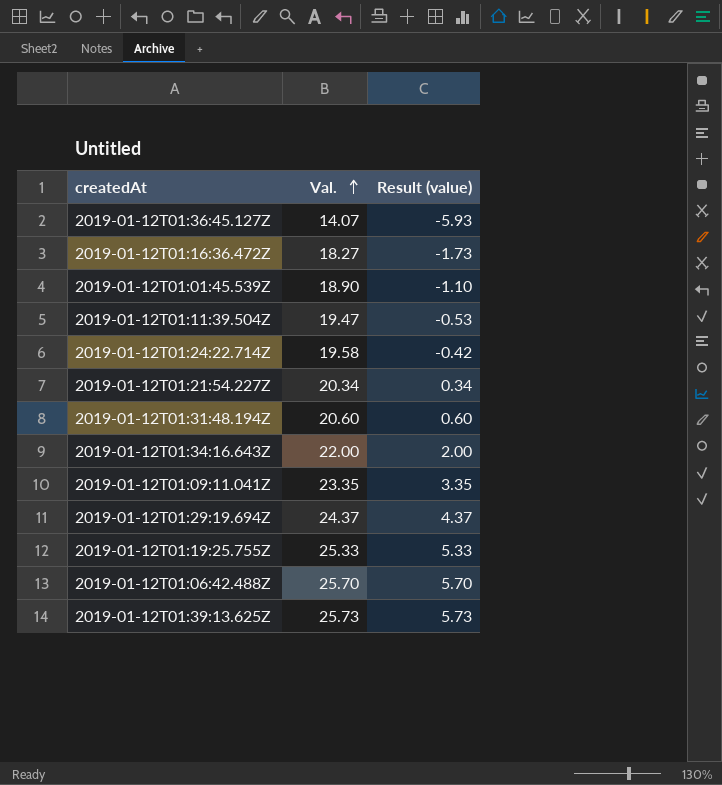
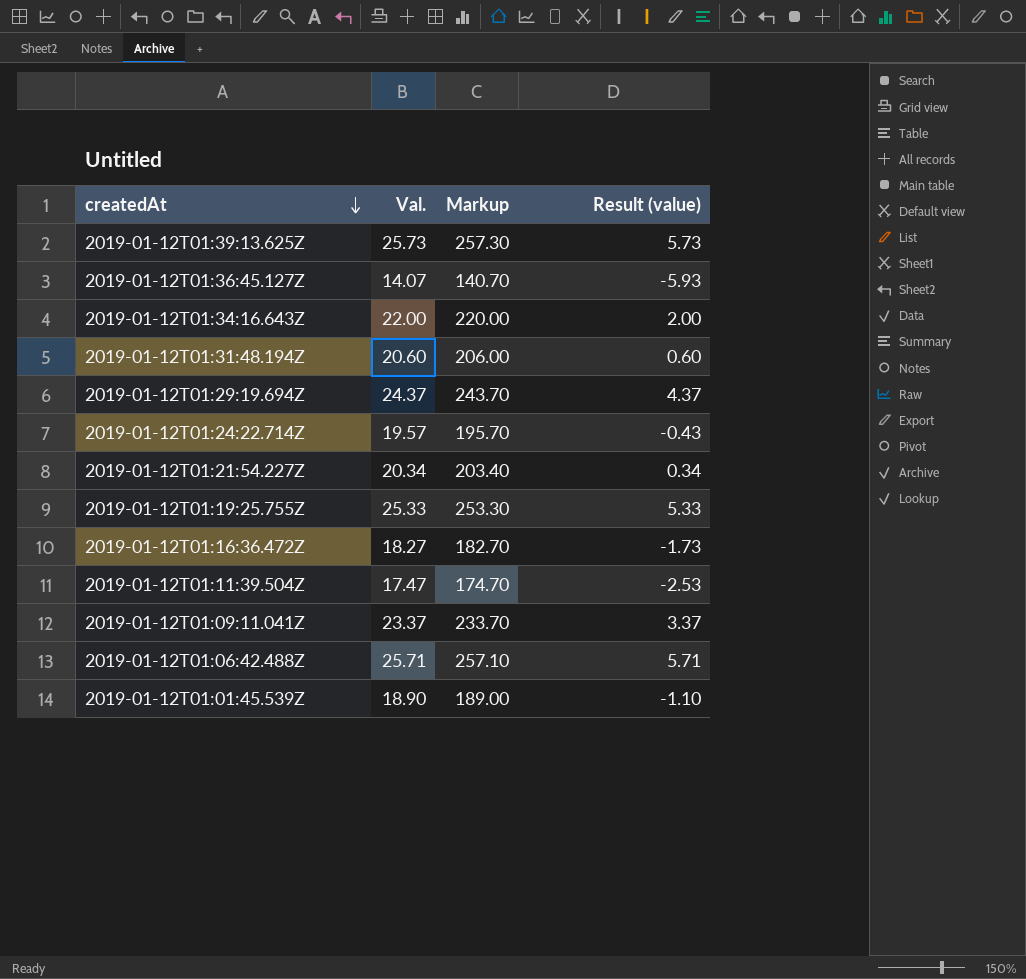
row order: Val. ascending -> createdAt descending
column Markup | formula: none -> [Val.] * 10
2019-01-12T01:24:22.714Z | Val.: 19.58 -> 19.57
2019-01-12T01:24:22.714Z | Result (value): -0.42 -> -0.43
2019-01-12T01:11:39.504Z | Val.: 19.47 -> 17.47
2019-01-12T01:11:39.504Z | Result (value): -0.53 -> -2.53
2019-01-12T01:09:11.041Z | Val.: 23.35 -> 23.37
2019-01-12T01:09:11.041Z | Result (value): 3.35 -> 3.37
2019-01-12T01:06:42.488Z | Val.: 25.70 -> 25.71
2019-01-12T01:06:42.488Z | Result (value): 5.70 -> 5.71

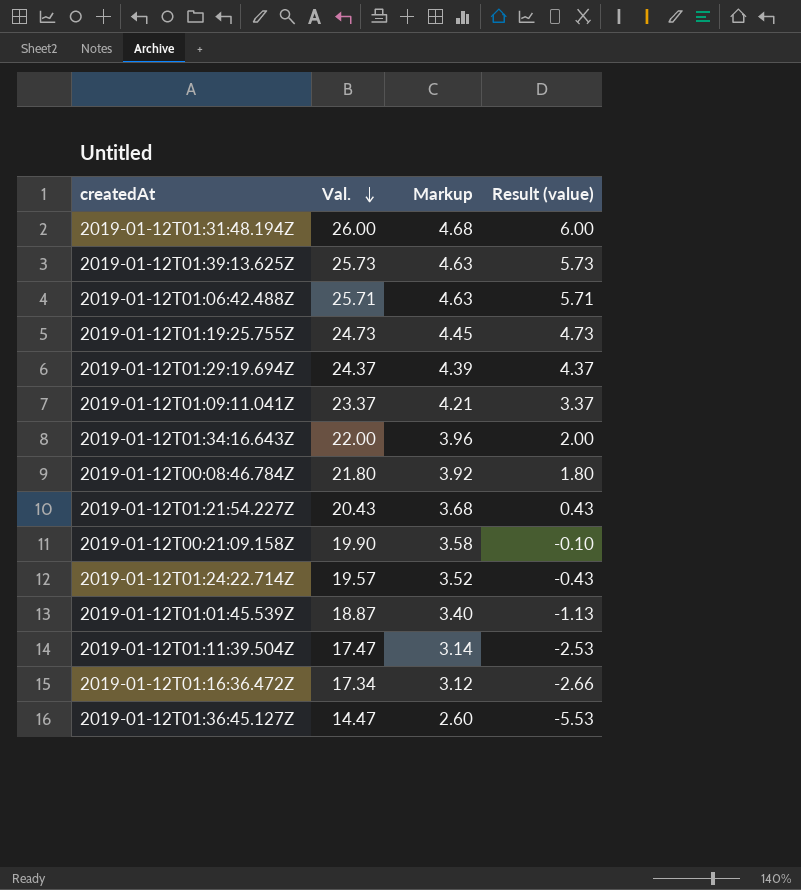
row order: createdAt descending -> Val. descending
column Markup | formula: [Val.] * 10 -> [Val.] * 0.18
2019-01-12T01:31:48.194Z | Val.: 20.60 -> 26.00
2019-01-12T01:31:48.194Z | Result (value): 0.60 -> 6.00
2019-01-12T01:19:25.755Z | Val.: 25.33 -> 24.73
2019-01-12T01:19:25.755Z | Result (value): 5.33 -> 4.73
row 2019-01-12T00:08:46.784Z: none -> 21.80 | 3.92 | 1.80
2019-01-12T01:21:54.227Z | Val.: 20.34 -> 20.43
2019-01-12T01:21:54.227Z | Result (value): 0.34 -> 0.43
row 2019-01-12T00:21:09.158Z: none -> 19.90 | 3.58 | -0.10
2019-01-12T01:01:45.539Z | Val.: 18.90 -> 18.87
2019-01-12T01:01:45.539Z | Result (value): -1.10 -> -1.13
2019-01-12T01:16:36.472Z | Val.: 18.27 -> 17.34
2019-01-12T01:16:36.472Z | Result (value): -1.73 -> -2.66
2019-01-12T01:36:45.127Z | Val.: 14.07 -> 14.47
2019-01-12T01:36:45.127Z | Result (value): -5.93 -> -5.53

